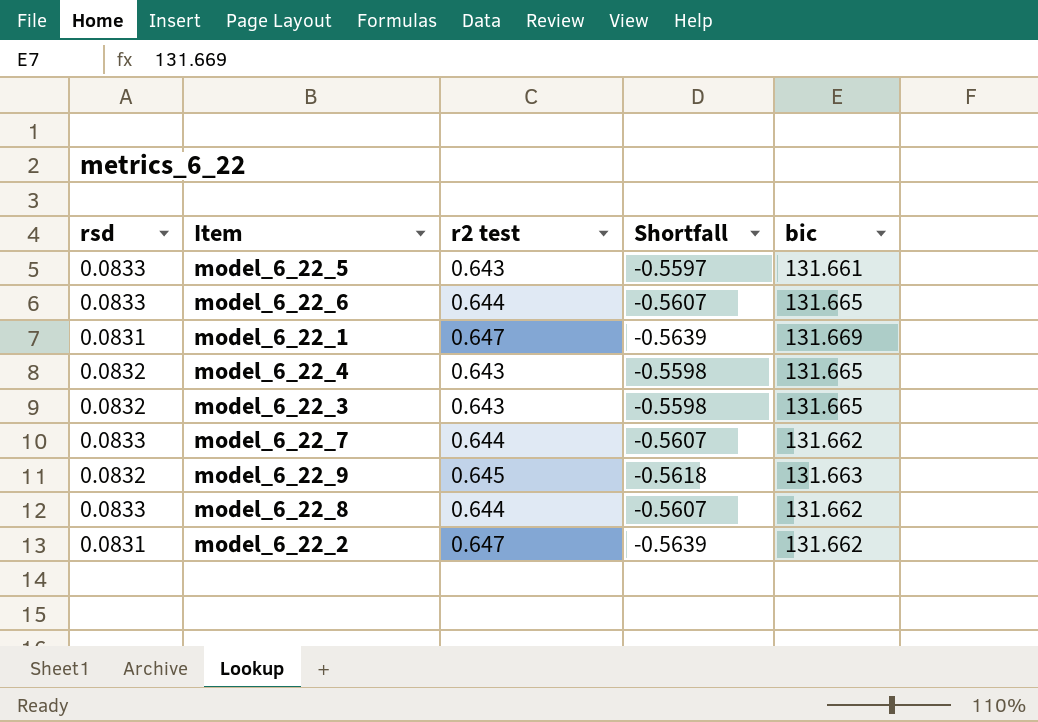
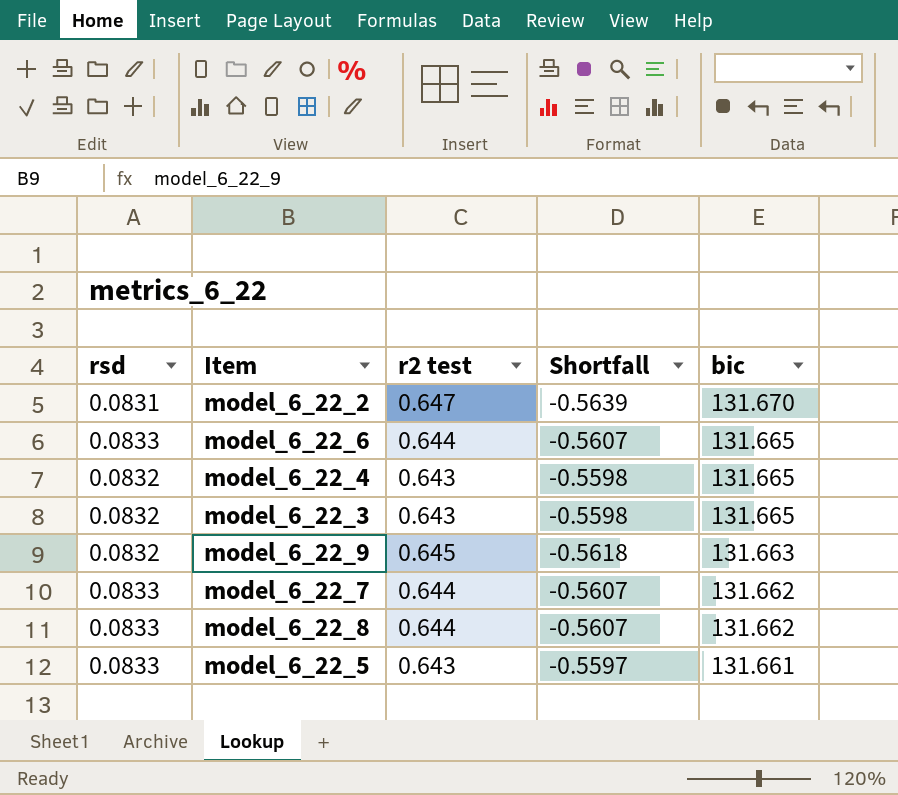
row order: none -> bic descending
row model_6_22_1: 0.0831 | 0.647 | -0.5639 | 131.669 -> none
model_6_22_2 | bic: 131.662 -> 131.670

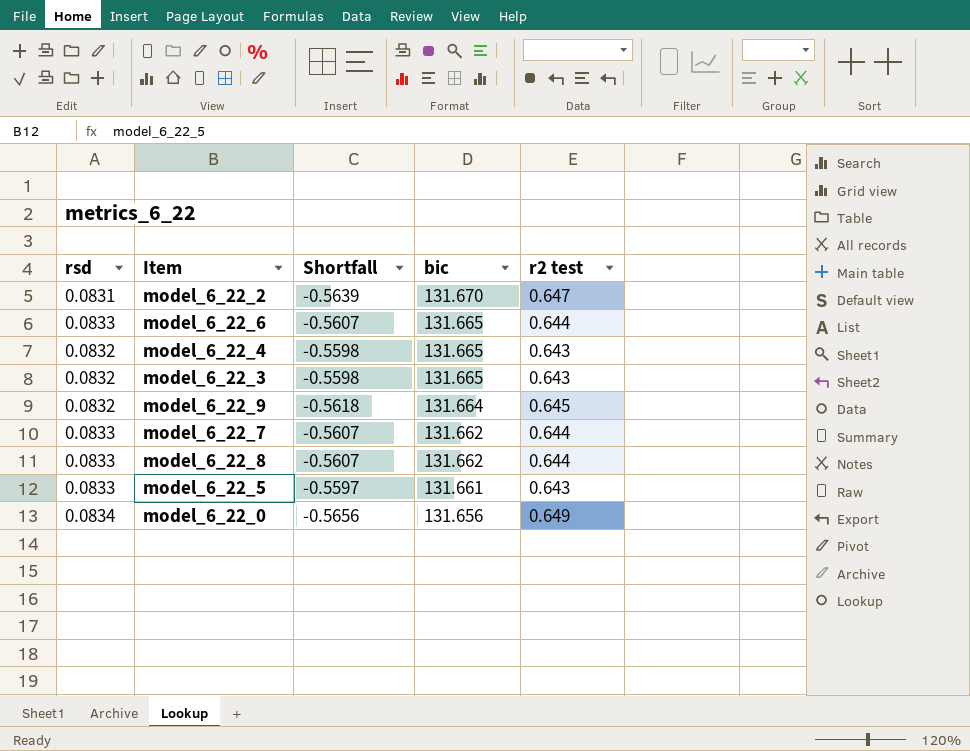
column r2 test | position: 3 -> 5
model_6_22_9 | bic: 131.663 -> 131.664
row model_6_22_0: none -> 0.0834 | -0.5656 | 131.656 | 0.649

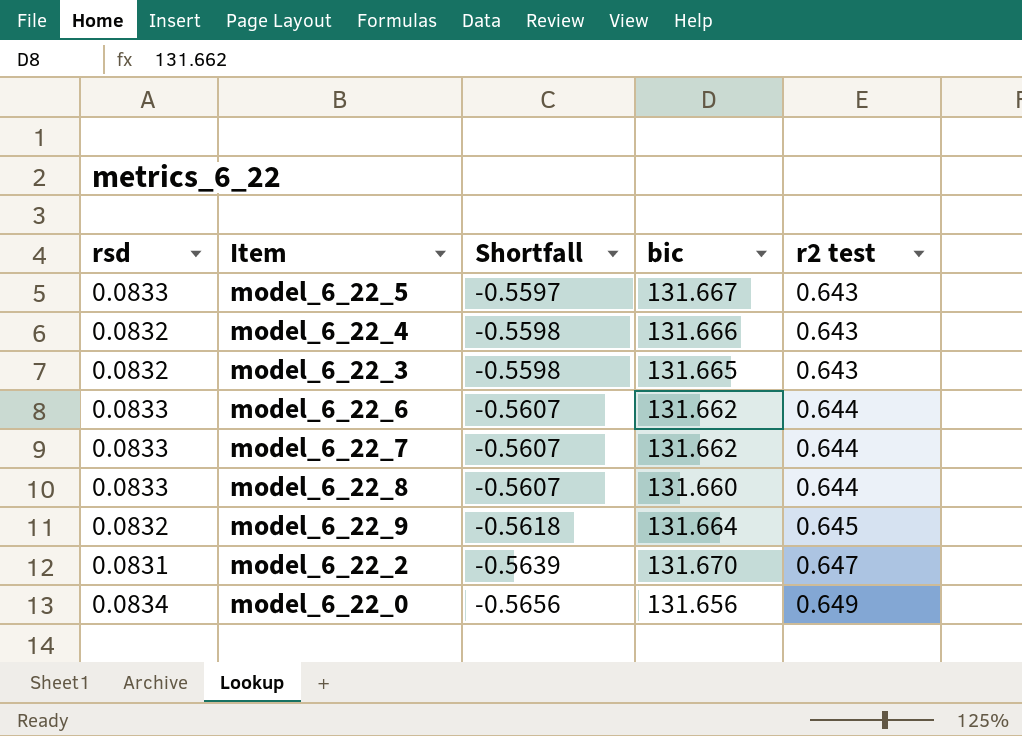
row order: bic descending -> Shortfall descending
model_6_22_5 | bic: 131.661 -> 131.667
model_6_22_4 | bic: 131.665 -> 131.666
model_6_22_6 | bic: 131.665 -> 131.662
model_6_22_8 | bic: 131.662 -> 131.660

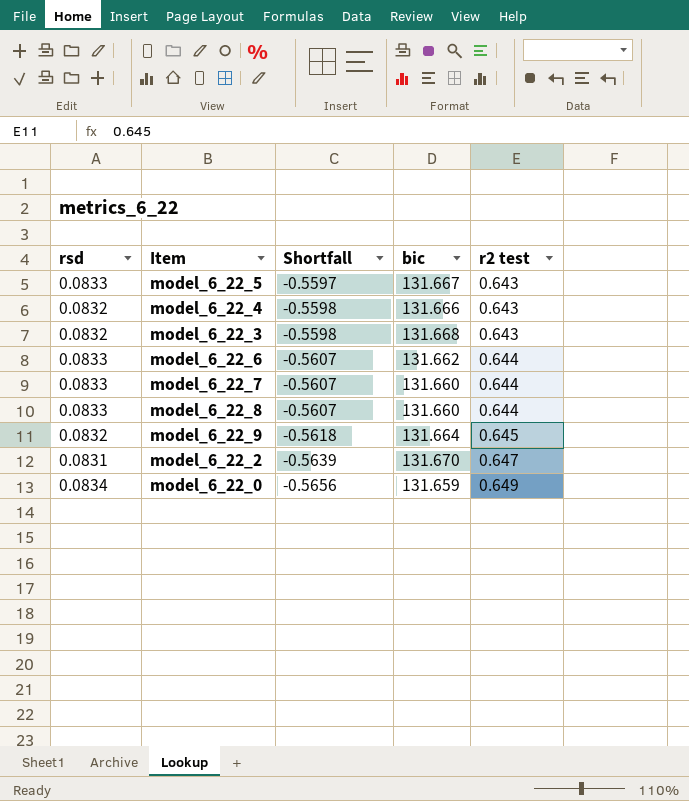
model_6_22_3 | bic: 131.665 -> 131.668
model_6_22_7 | bic: 131.662 -> 131.660
model_6_22_0 | bic: 131.656 -> 131.659

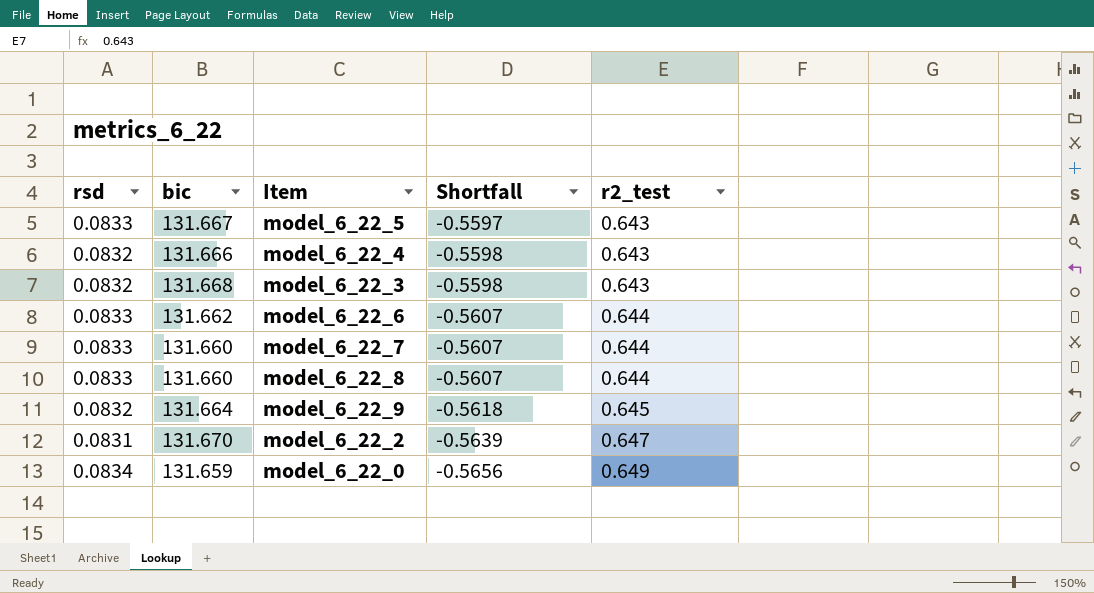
column bic | position: 4 -> 2
column name: r2 test -> r2_test

